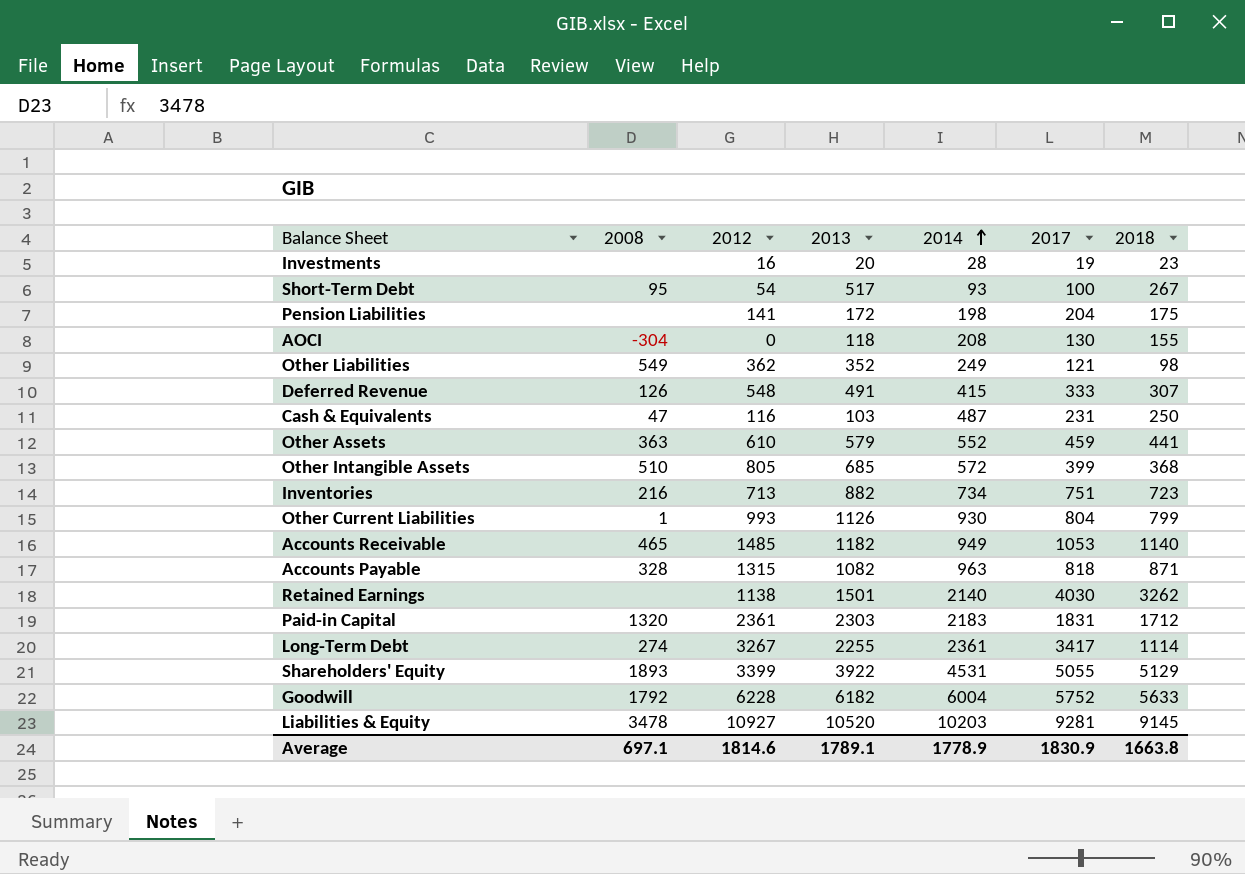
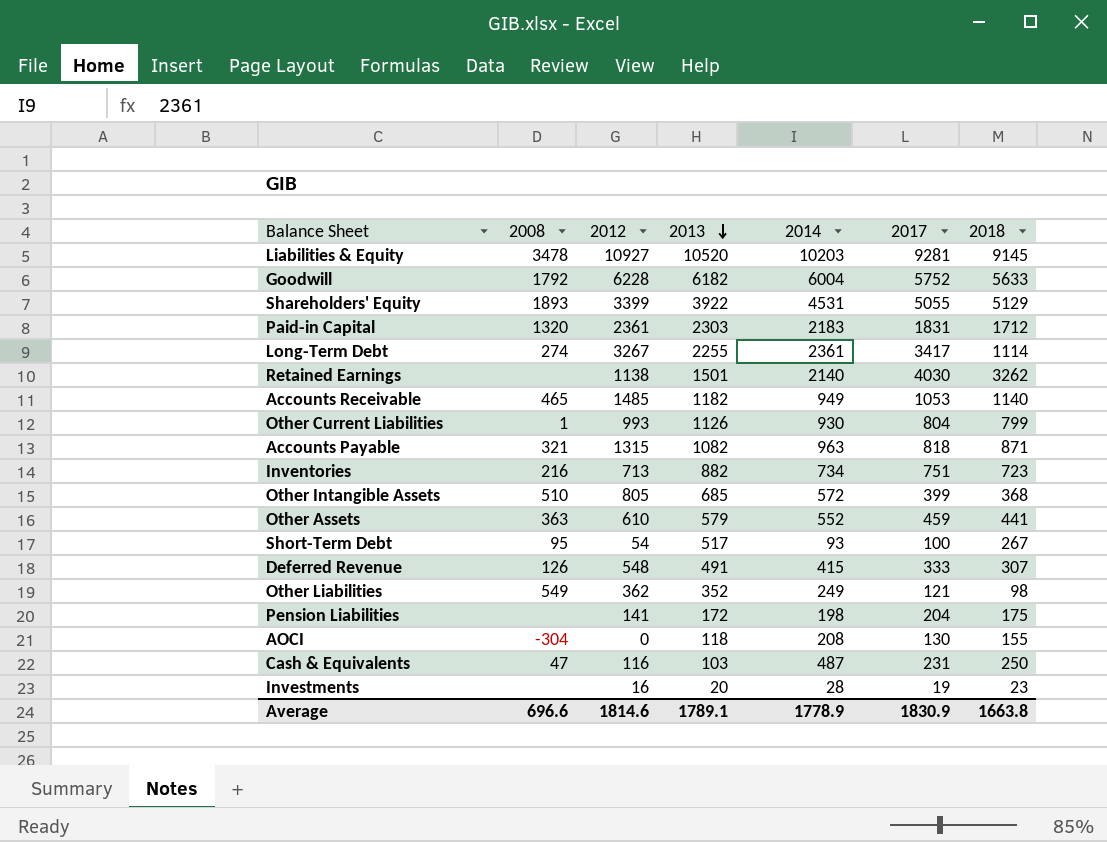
row order: 2014 ascending -> 2013 descending
Accounts Payable | 2008: 328 -> 321
Average | 2008: 697.1 -> 696.6

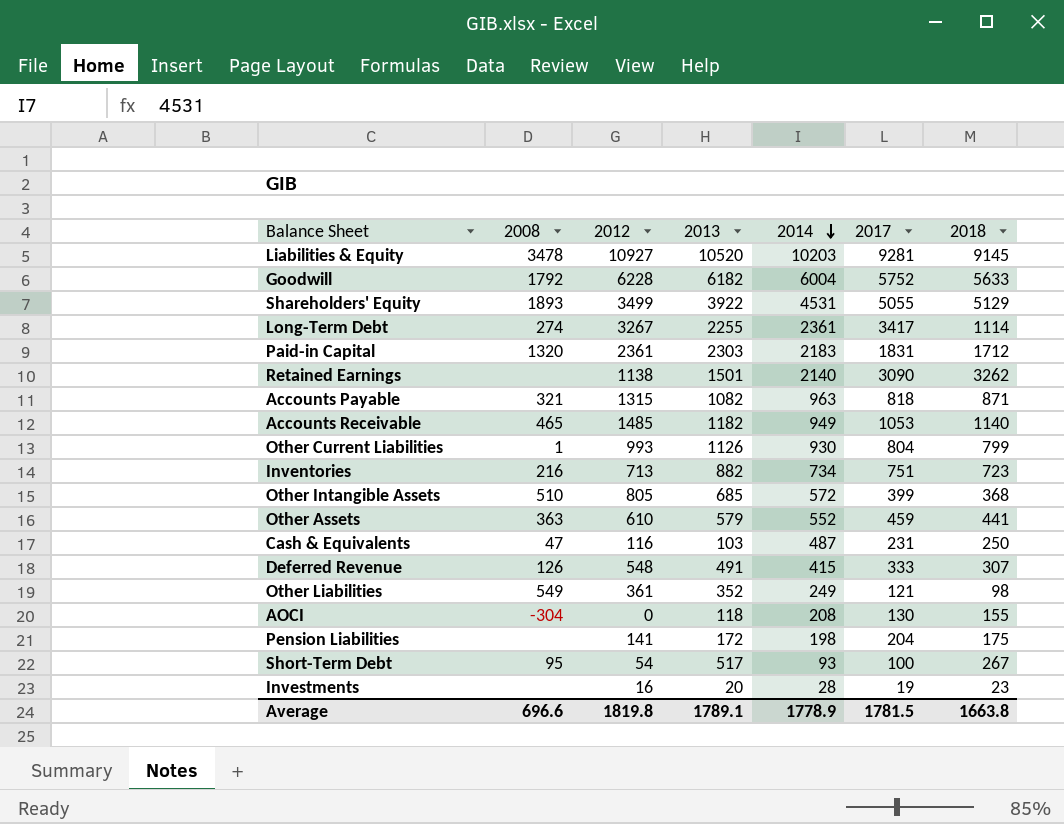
row order: 2013 descending -> 2014 descending
Shareholders' Equity | 2012: 3399 -> 3499
Retained Earnings | 2017: 4030 -> 3090
Other Liabilities | 2012: 362 -> 361
Average | 2012: 1814.6 -> 1819.8
Average | 2017: 1830.9 -> 1781.5

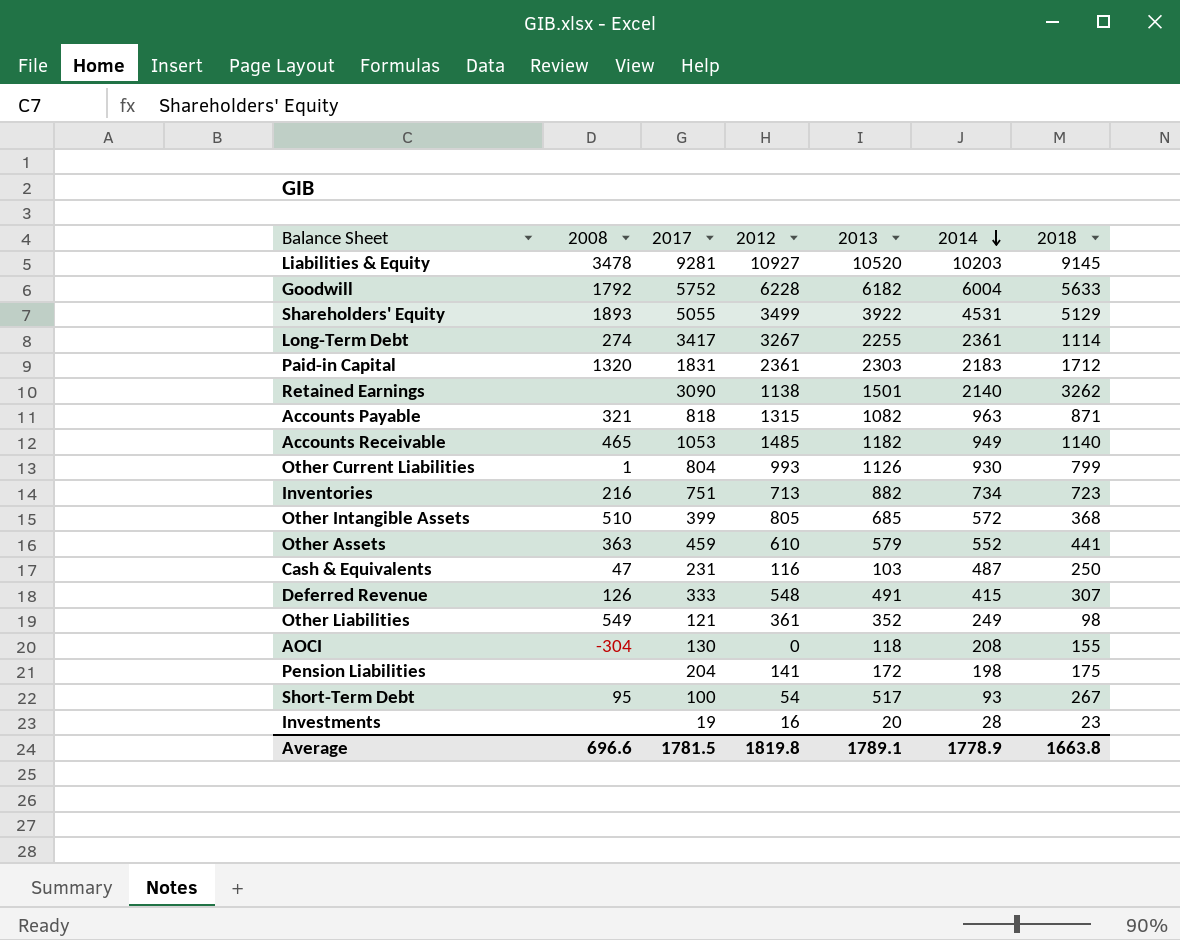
column 2017 | position: 6 -> 3

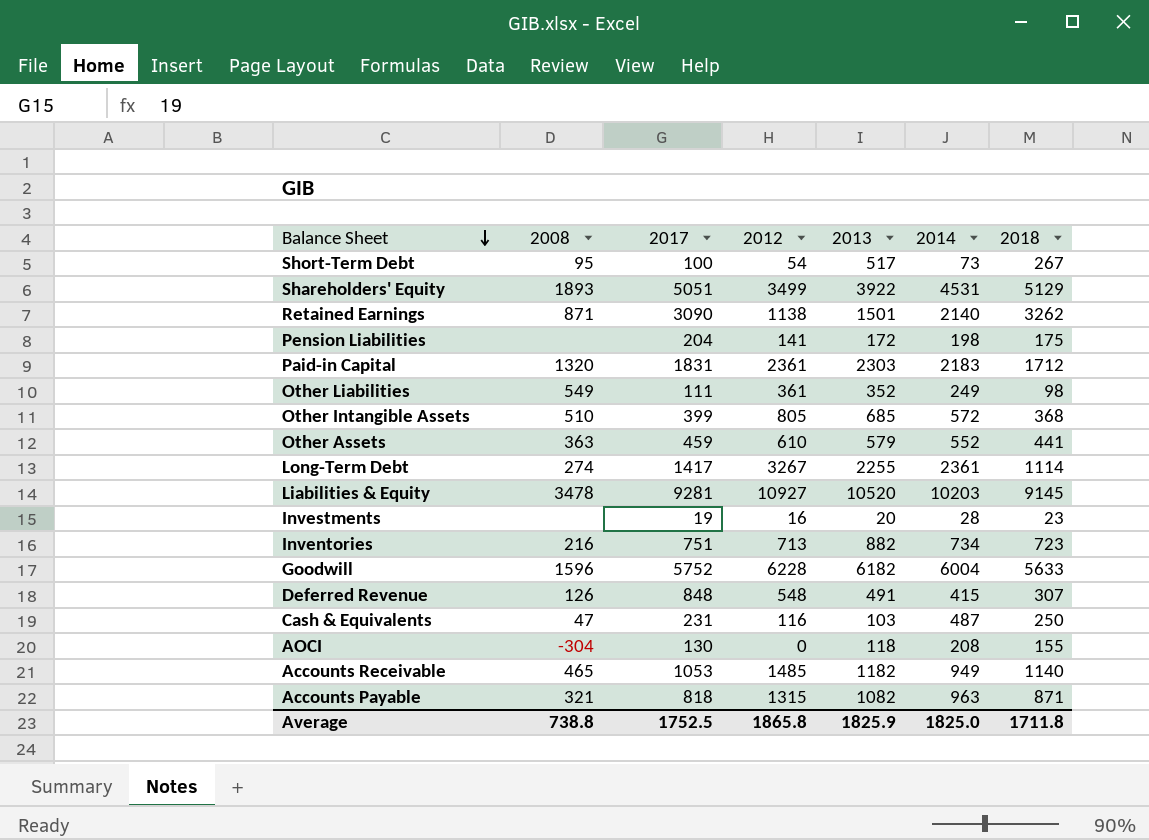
row order: 2014 descending -> Balance Sheet descending
row Other Current Liabilities: 1 | 804 | 993 | 1126 | 930 | 799 -> none
Short-Term Debt | 2014: 93 -> 73
Shareholders' Equity | 2017: 5055 -> 5051
Retained Earnings | 2008: none -> 871
Other Liabilities | 2017: 121 -> 111
Long-Term Debt | 2017: 3417 -> 1417
Goodwill | 2008: 1792 -> 1596
Deferred Revenue | 2017: 333 -> 848
Average | 2008: 696.6 -> 738.8
Average | 2017: 1781.5 -> 1752.5
Average | 2012: 1819.8 -> 1865.8
Average | 2013: 1789.1 -> 1825.9
Average | 2014: 1778.9 -> 1825.0
Average | 2018: 1663.8 -> 1711.8

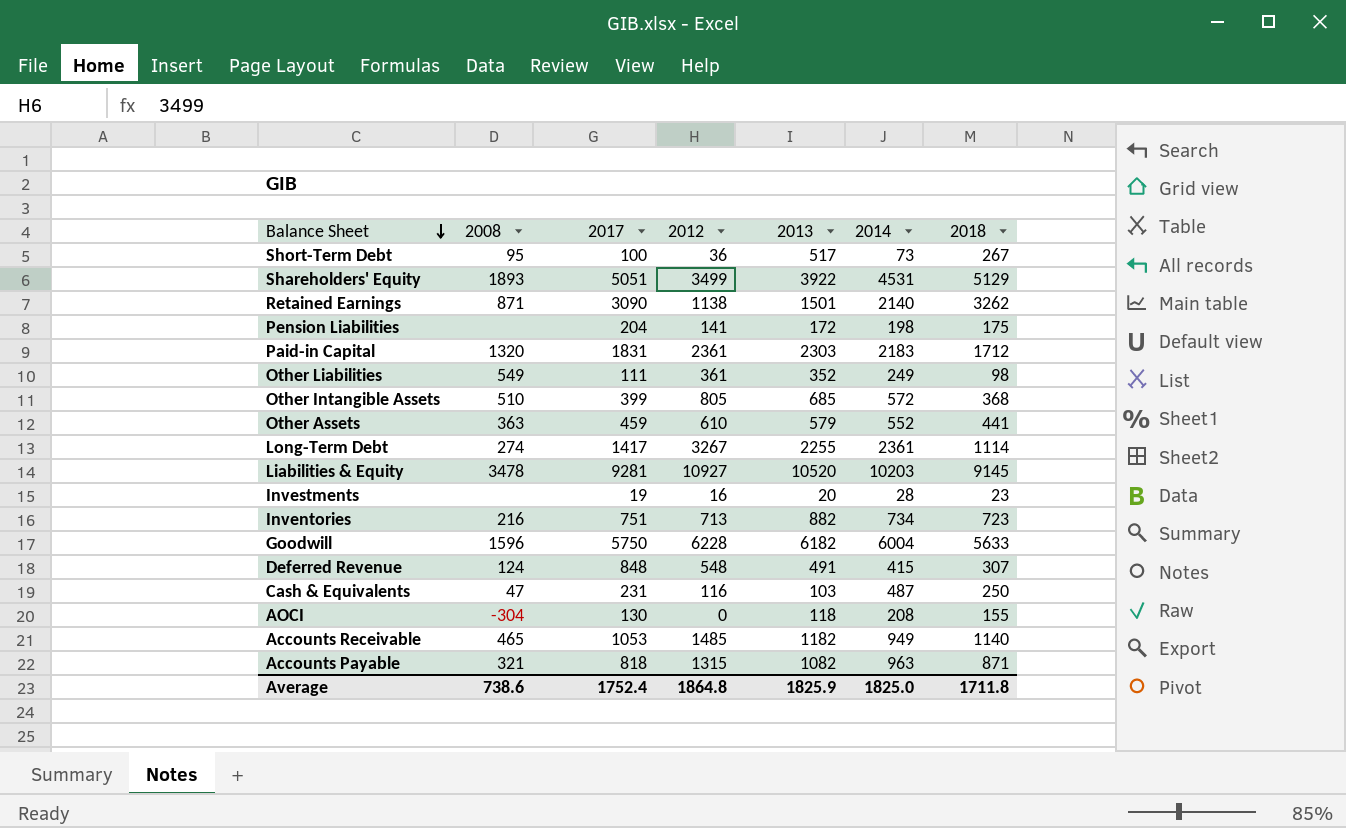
Short-Term Debt | 2012: 54 -> 36
Goodwill | 2017: 5752 -> 5750
Deferred Revenue | 2008: 126 -> 124
Average | 2008: 738.8 -> 738.6
Average | 2017: 1752.5 -> 1752.4
Average | 2012: 1865.8 -> 1864.8

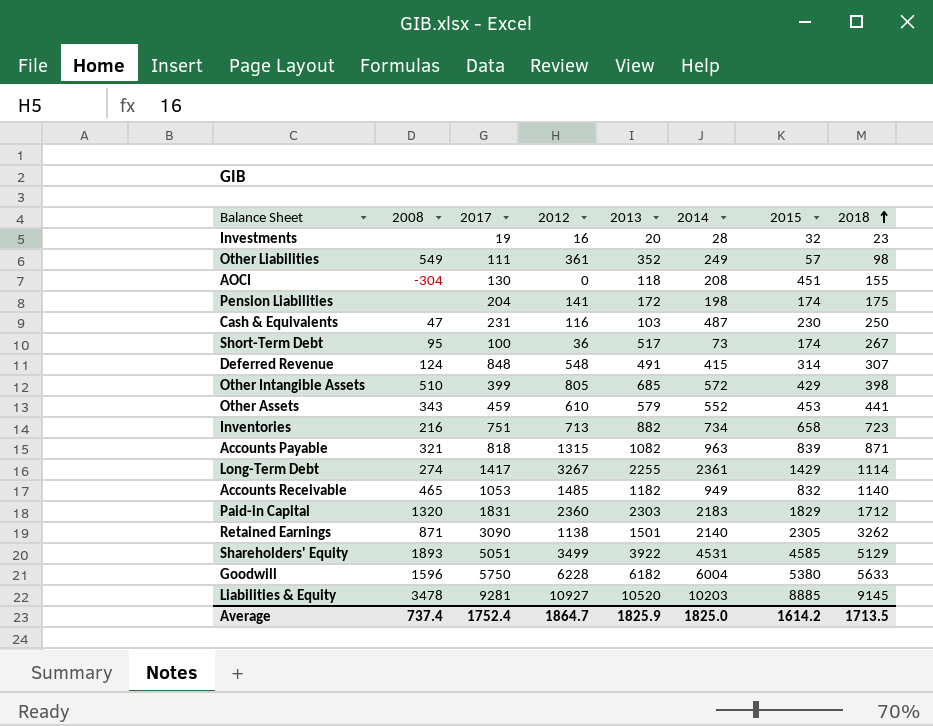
row order: Balance Sheet descending -> 2018 ascending
column 2015 | position: none -> 7
Other Intangible Assets | 2018: 368 -> 398
Other Assets | 2008: 363 -> 343
Paid-in Capital | 2012: 2361 -> 2360
Average | 2008: 738.6 -> 737.4
Average | 2012: 1864.8 -> 1864.7
Average | 2018: 1711.8 -> 1713.5

